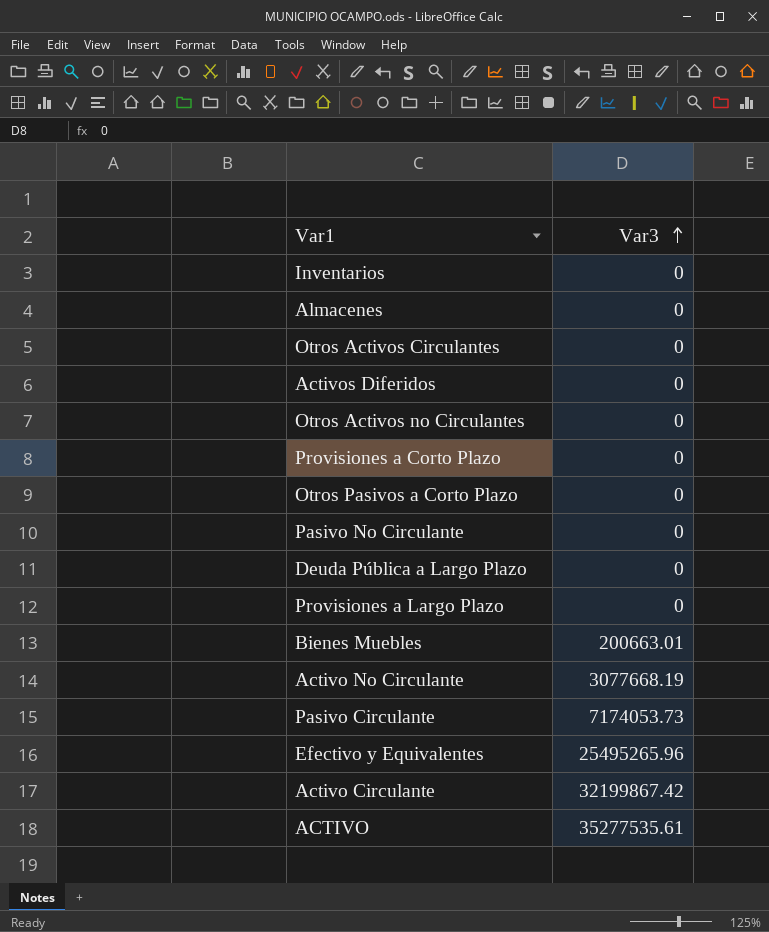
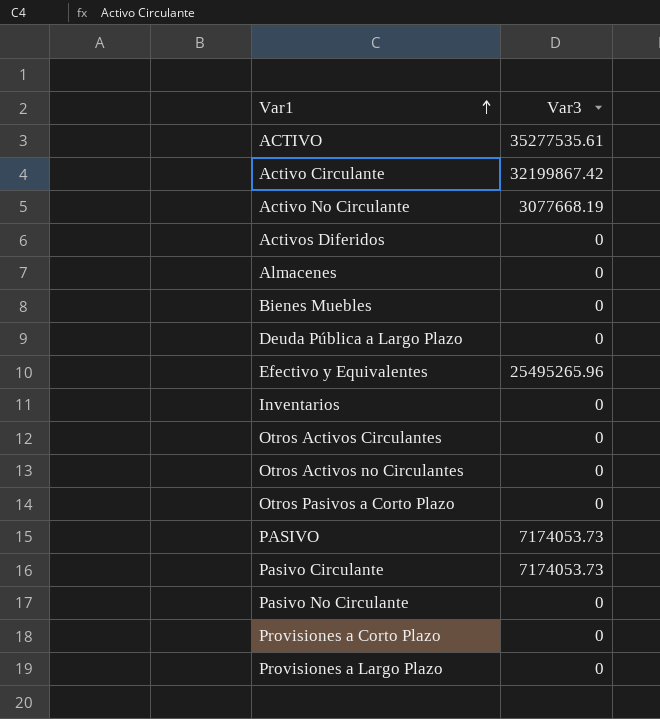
row order: Var3 ascending -> Var1 ascending
Bienes Muebles | Var3: 200663.01 -> 0
row PASIVO: none -> 7174053.73

